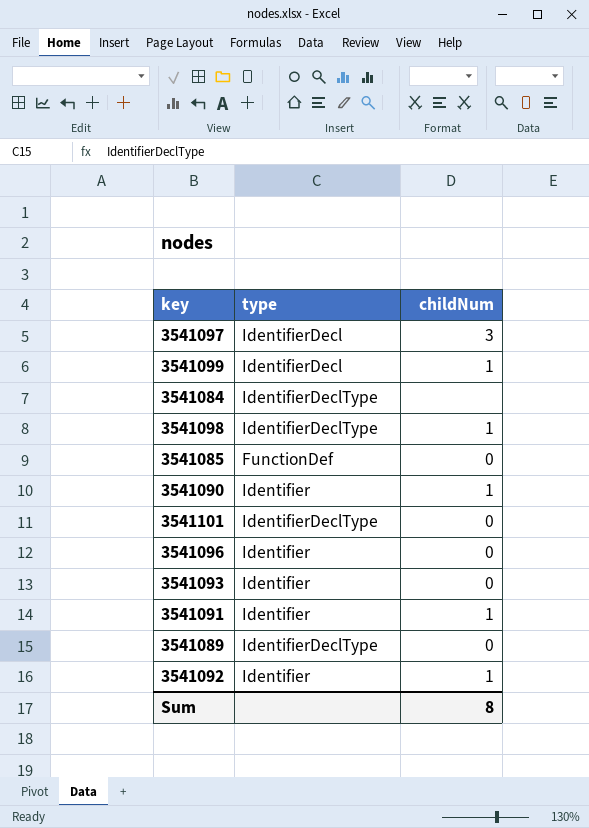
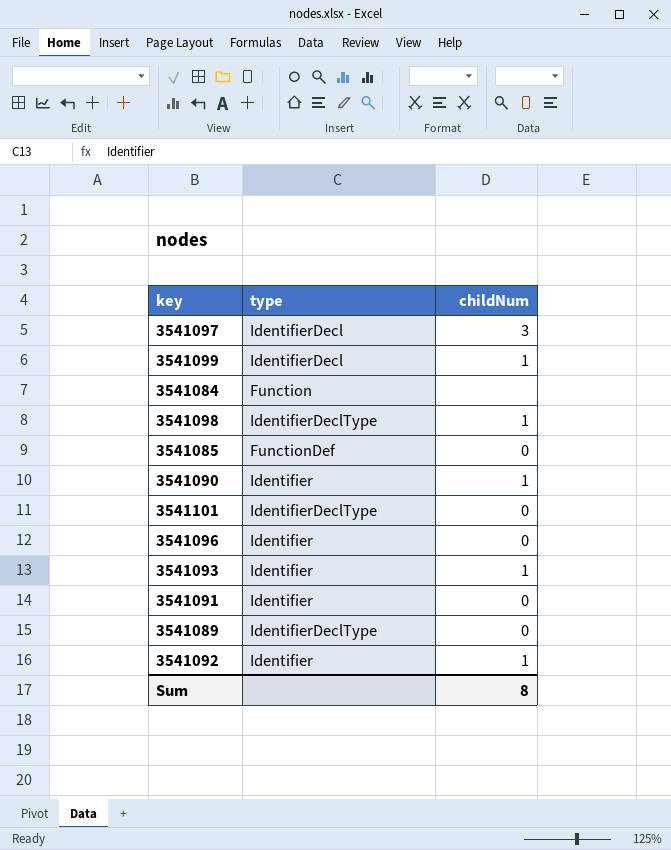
3541084 | type: IdentifierDeclType -> Function
3541093 | childNum: 0 -> 1
3541091 | childNum: 1 -> 0

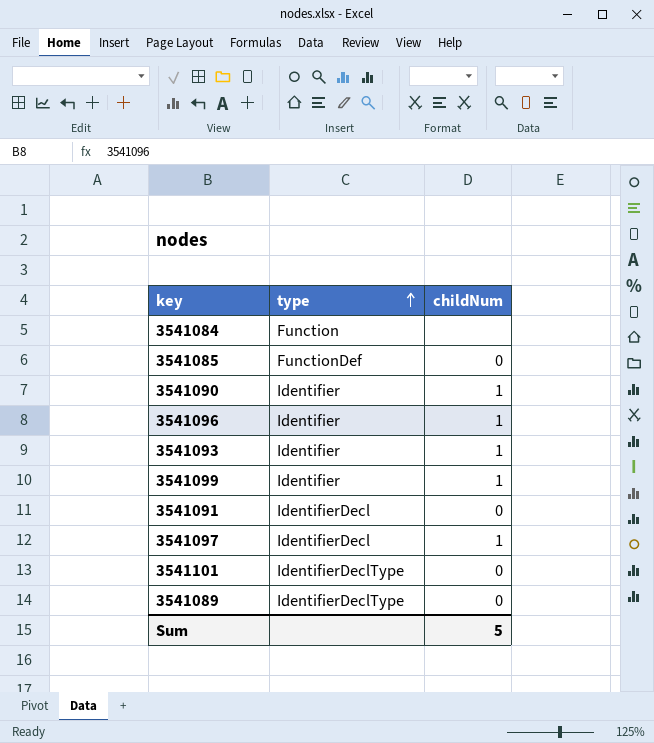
row order: none -> type ascending
row 3541098: IdentifierDeclType | 1 -> none
row 3541092: Identifier | 1 -> none
3541096 | childNum: 0 -> 1
3541099 | type: IdentifierDecl -> Identifier
3541091 | type: Identifier -> IdentifierDecl
3541097 | childNum: 3 -> 1
Sum | childNum: 8 -> 5

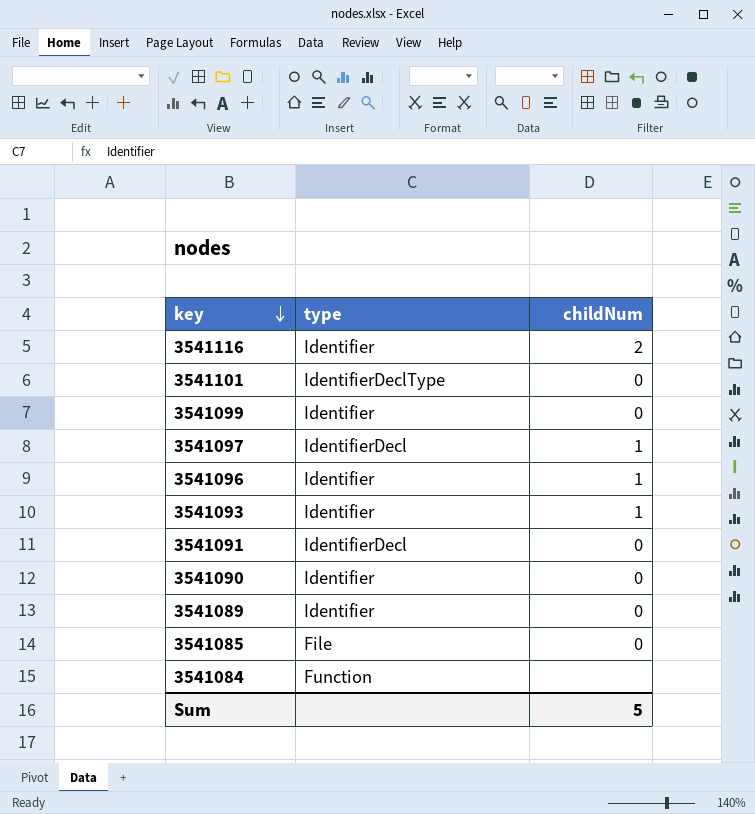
row order: type ascending -> key descending
row 3541116: none -> Identifier | 2
3541099 | childNum: 1 -> 0
3541090 | childNum: 1 -> 0
3541089 | type: IdentifierDeclType -> Identifier
3541085 | type: FunctionDef -> File

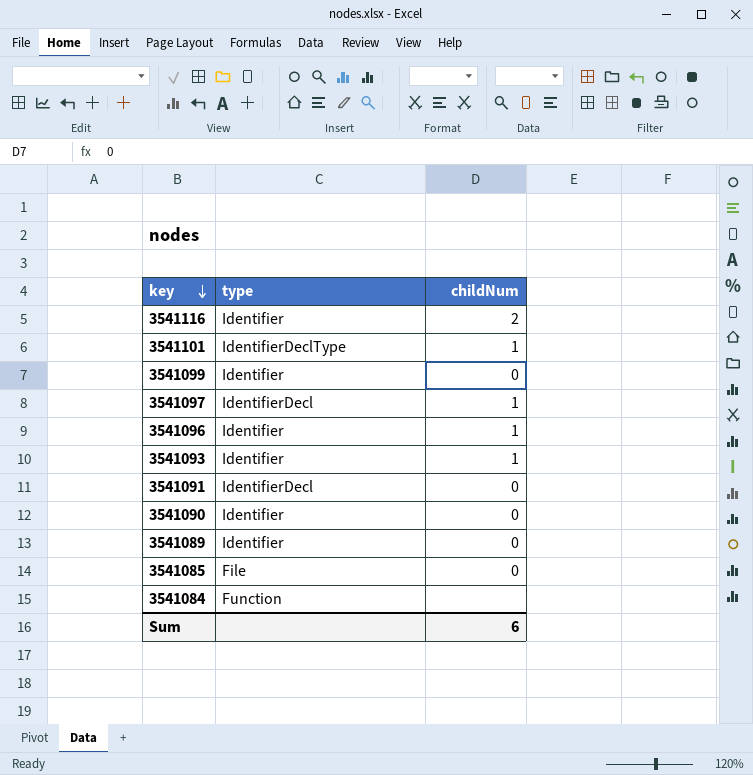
3541101 | childNum: 0 -> 1
Sum | childNum: 5 -> 6

